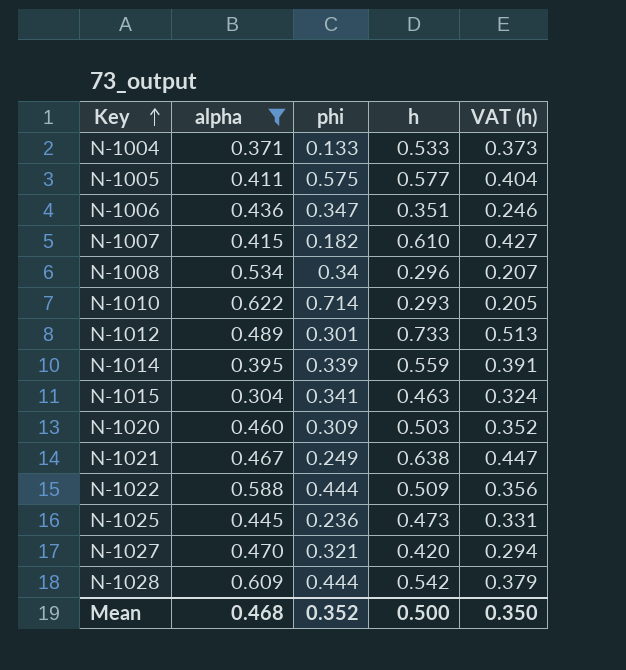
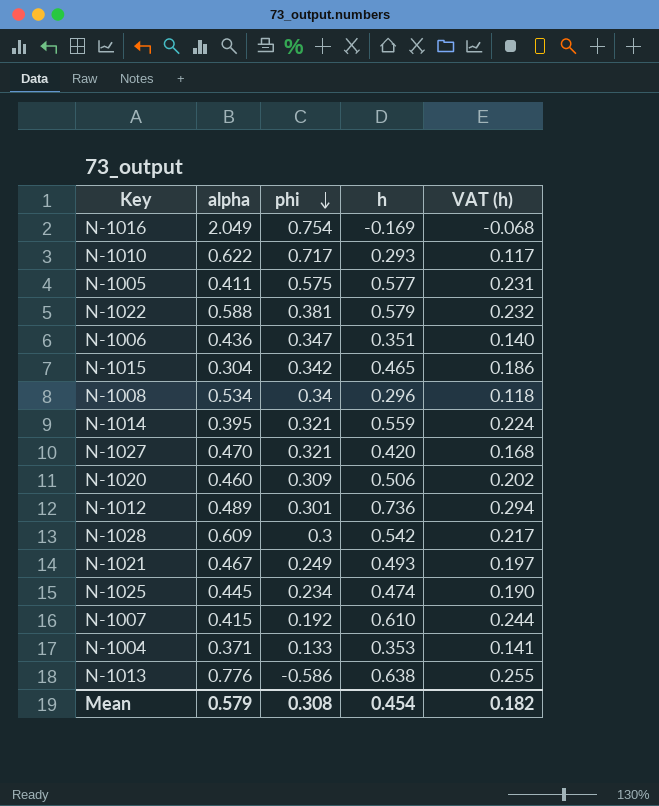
filter: alpha <= 0.622 -> none
row order: Key ascending -> phi descending
column VAT (h) | formula: [h] * 0.7 -> [h] * 0.4
N-1010 | phi: 0.714 -> 0.717
N-1022 | phi: 0.444 -> 0.381
N-1022 | h: 0.509 -> 0.579
N-1015 | phi: 0.341 -> 0.342
N-1015 | h: 0.463 -> 0.465
N-1014 | phi: 0.339 -> 0.321
N-1020 | h: 0.503 -> 0.506
N-1012 | h: 0.733 -> 0.736
N-1028 | phi: 0.444 -> 0.3
N-1021 | h: 0.638 -> 0.493
N-1025 | phi: 0.236 -> 0.234
N-1025 | h: 0.473 -> 0.474
N-1007 | phi: 0.182 -> 0.192
N-1004 | h: 0.533 -> 0.353
Mean | alpha: 0.468 -> 0.579
Mean | phi: 0.352 -> 0.308
Mean | h: 0.500 -> 0.454
Mean | VAT (h): 0.350 -> 0.182

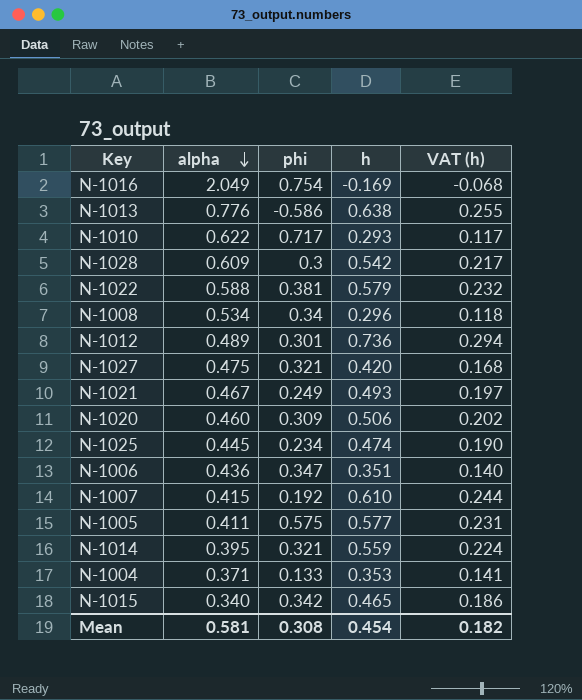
row order: phi descending -> alpha descending
N-1027 | alpha: 0.470 -> 0.475
N-1015 | alpha: 0.304 -> 0.340
Mean | alpha: 0.579 -> 0.581

